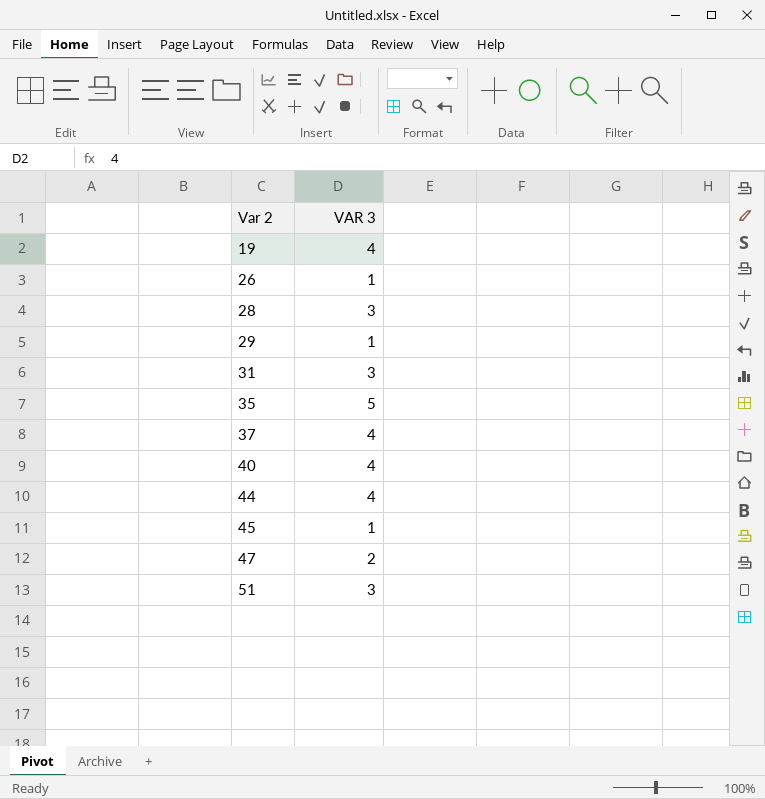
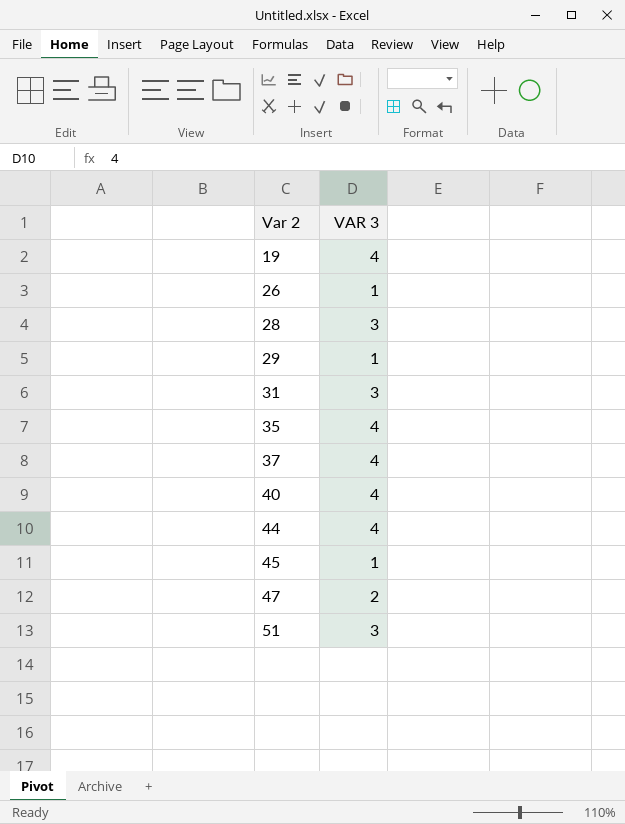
35 | VAR 3: 5 -> 4

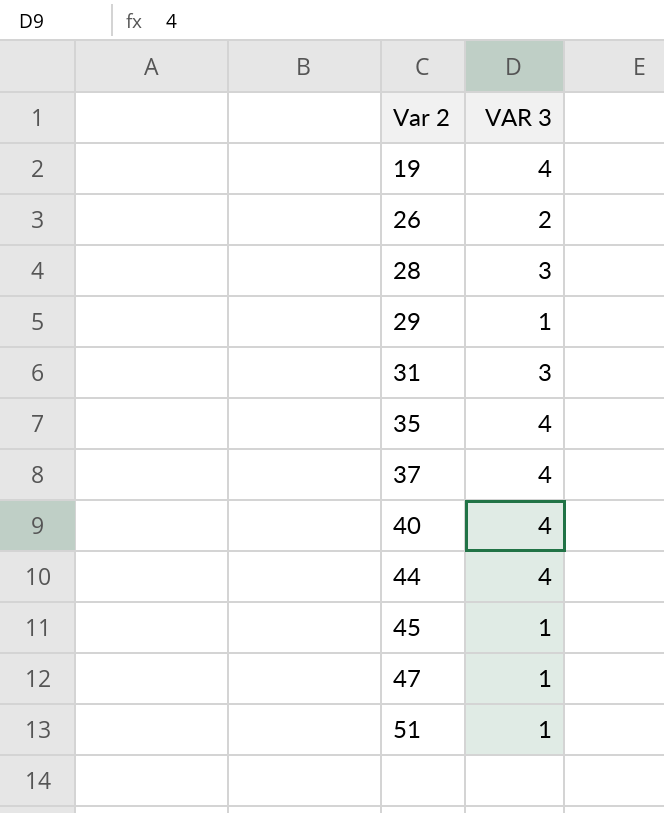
26 | VAR 3: 1 -> 2
47 | VAR 3: 2 -> 1
51 | VAR 3: 3 -> 1

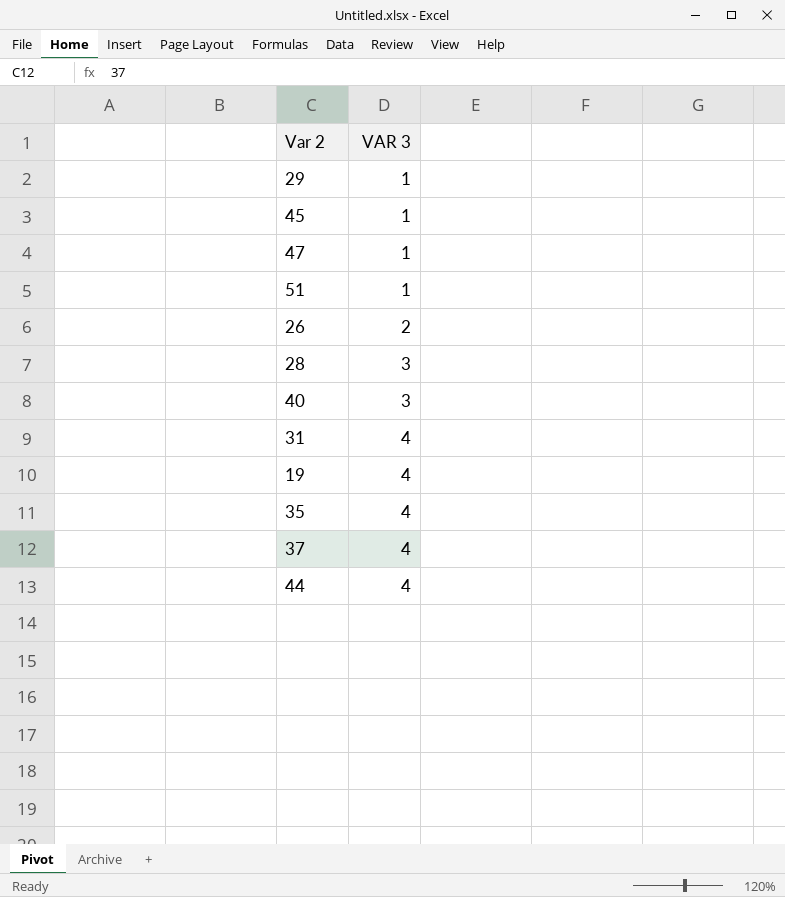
row order: Var 2 ascending -> VAR 3 ascending
40 | VAR 3: 4 -> 3
31 | VAR 3: 3 -> 4

